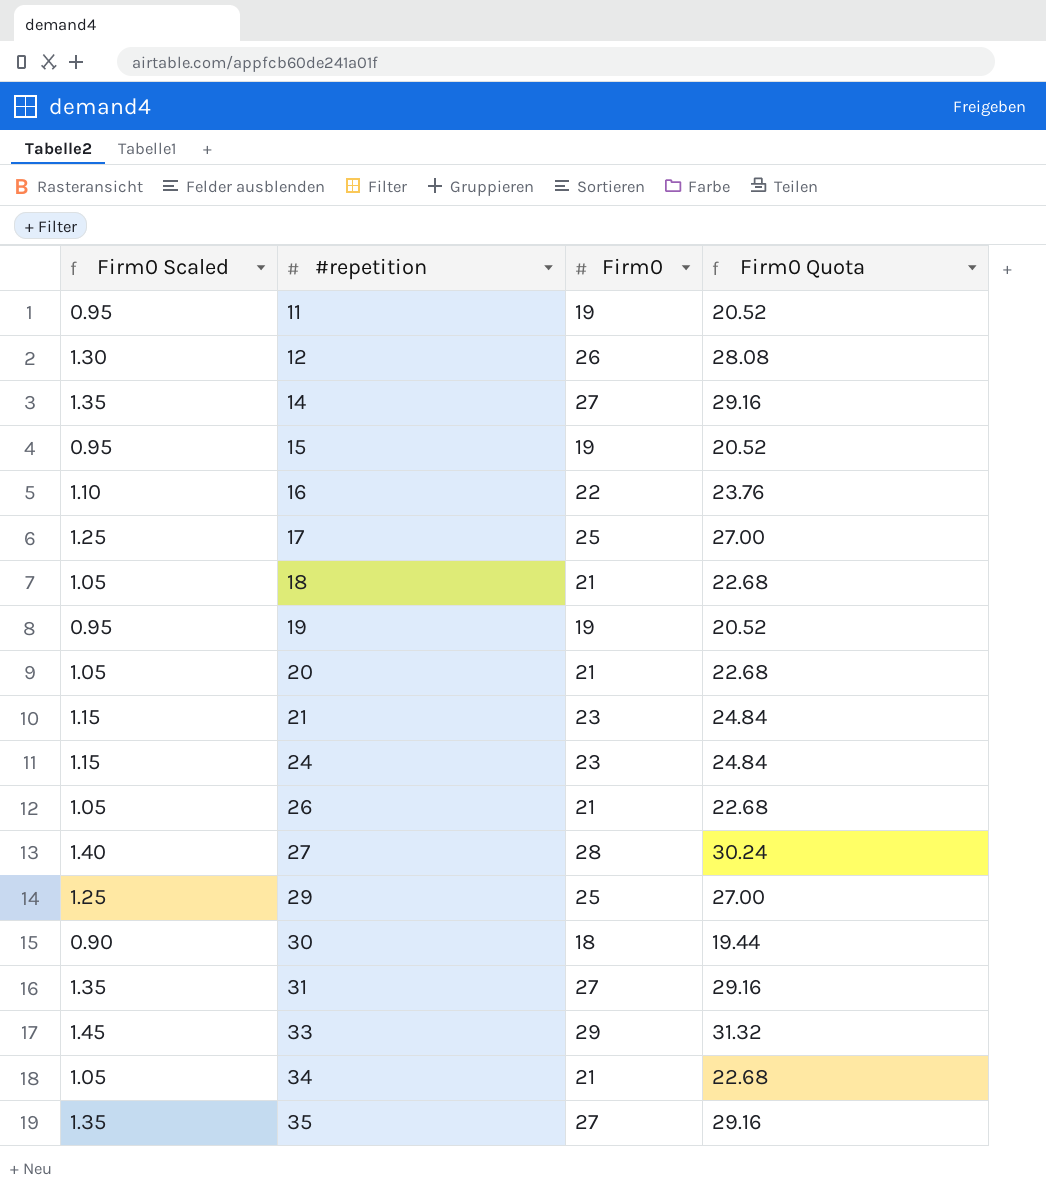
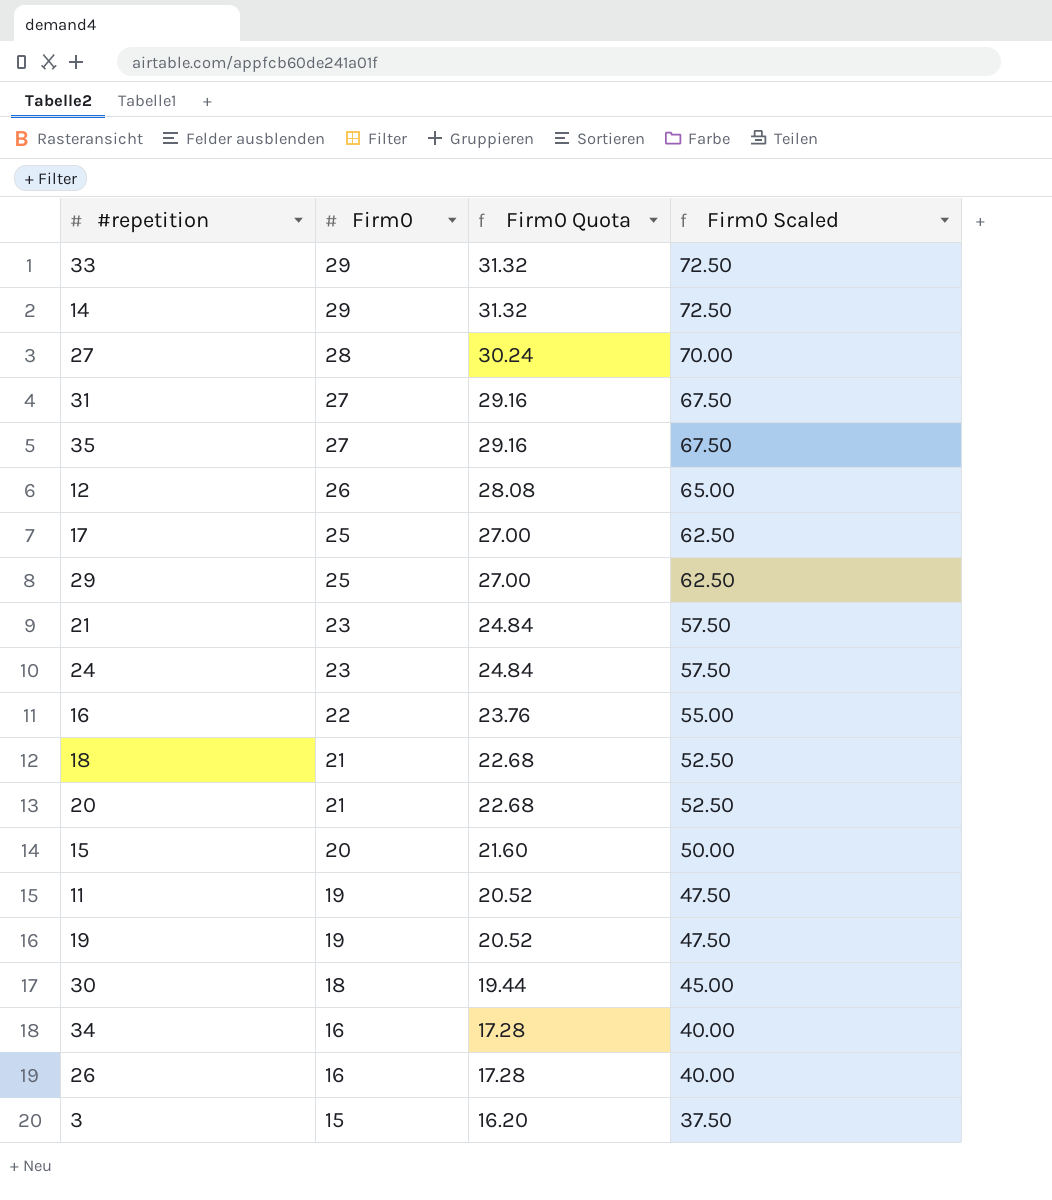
row order: #repetition ascending -> Firm0 descending
column Firm0 Scaled | formula: [Firm0] * 0.05 -> [Firm0] * 2.5
column Firm0 Scaled | position: 1 -> 4
14 | Firm0: 27 -> 29
14 | Firm0 Quota: 29.16 -> 31.32
15 | Firm0: 19 -> 20
15 | Firm0 Quota: 20.52 -> 21.60
34 | Firm0: 21 -> 16
34 | Firm0 Quota: 22.68 -> 17.28
26 | Firm0: 21 -> 16
26 | Firm0 Quota: 22.68 -> 17.28
row 3: none -> 15 | 16.20 | 37.50

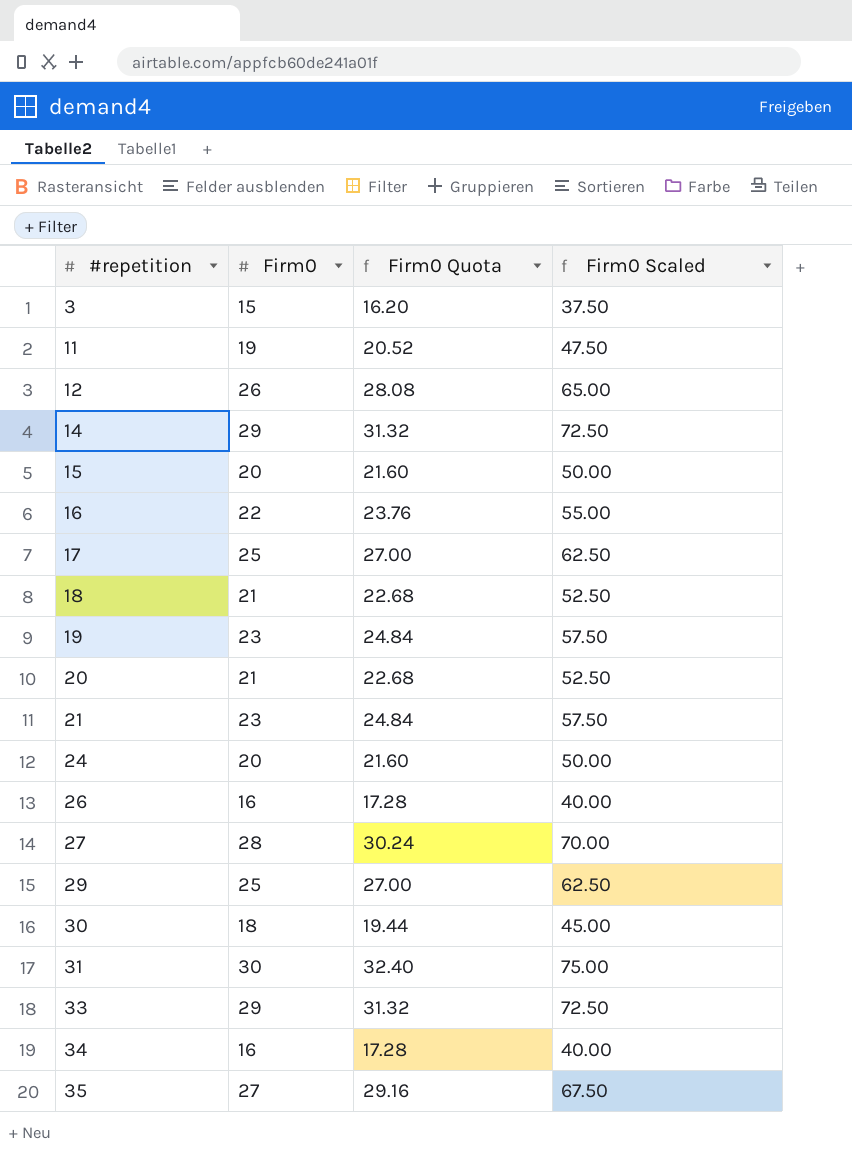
row order: Firm0 descending -> #repetition ascending
19 | Firm0: 19 -> 23
19 | Firm0 Quota: 20.52 -> 24.84
19 | Firm0 Scaled: 47.50 -> 57.50
24 | Firm0: 23 -> 20
24 | Firm0 Quota: 24.84 -> 21.60
24 | Firm0 Scaled: 57.50 -> 50.00
31 | Firm0: 27 -> 30
31 | Firm0 Quota: 29.16 -> 32.40
31 | Firm0 Scaled: 67.50 -> 75.00

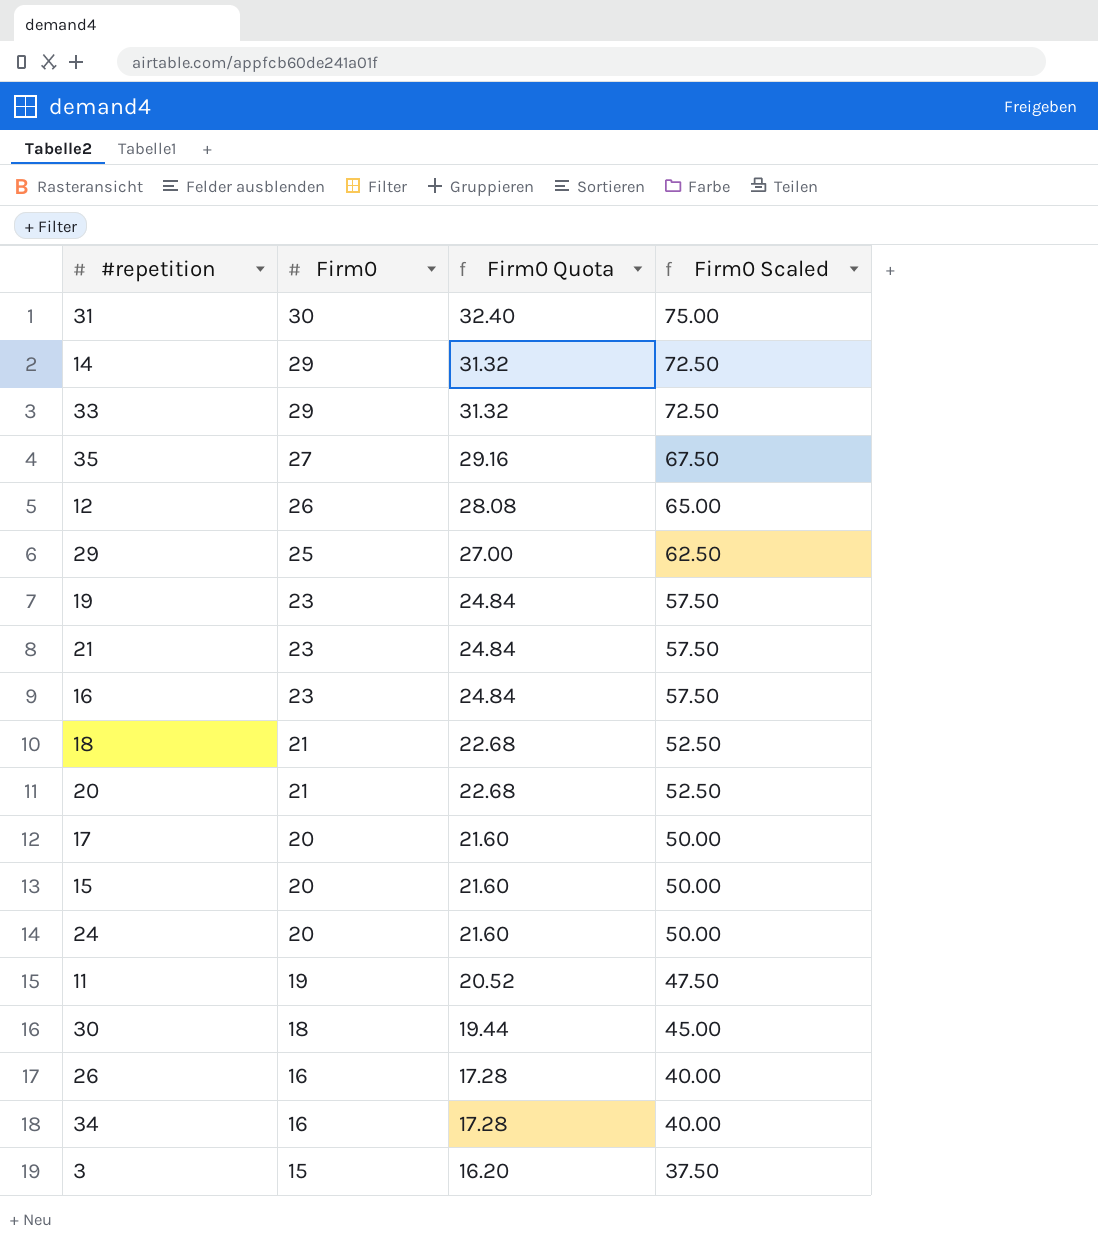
row order: #repetition ascending -> Firm0 descending
row 27: 28 | 30.24 | 70.00 -> none
16 | Firm0: 22 -> 23
16 | Firm0 Quota: 23.76 -> 24.84
16 | Firm0 Scaled: 55.00 -> 57.50
17 | Firm0: 25 -> 20
17 | Firm0 Quota: 27.00 -> 21.60
17 | Firm0 Scaled: 62.50 -> 50.00

